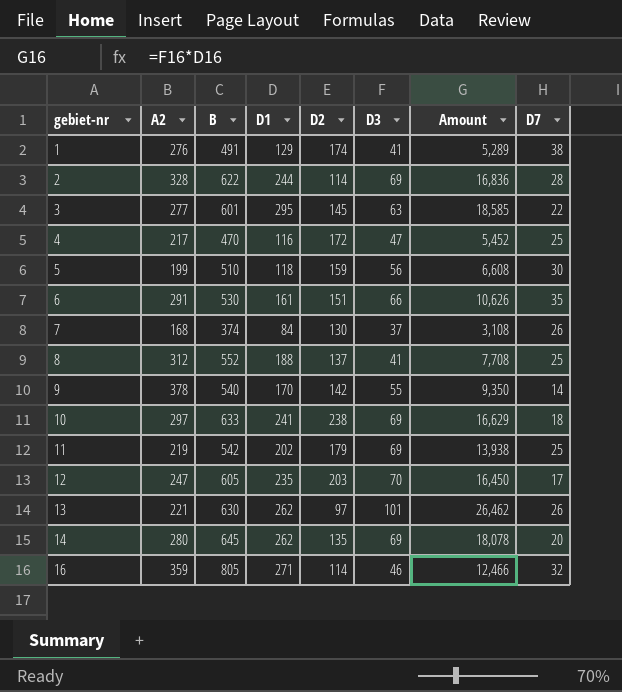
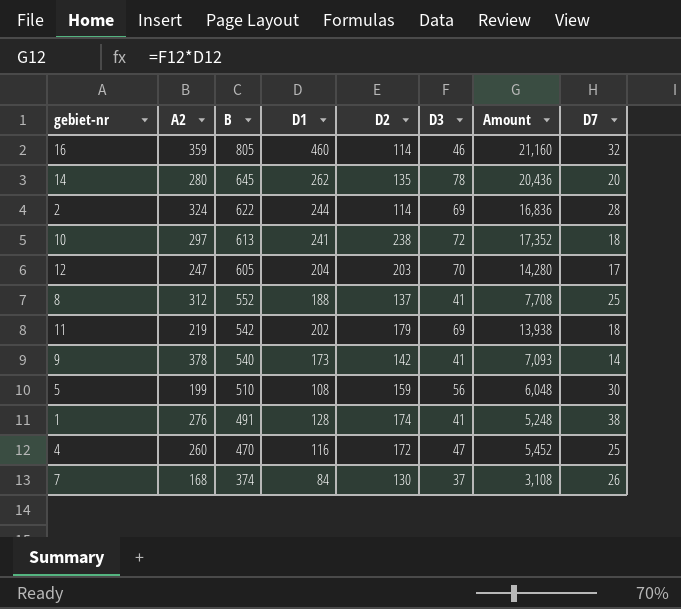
row order: gebiet-nr ascending -> B descending
row 3: 277 | 601 | 295 | 145 | 63 | 18,585 | 22 -> none
row 6: 291 | 530 | 161 | 151 | 66 | 10,626 | 35 -> none
row 13: 221 | 630 | 262 | 97 | 101 | 26,462 | 26 -> none
16 | D1: 271 -> 460
16 | Amount: 12,466 -> 21,160
14 | D3: 69 -> 78
14 | Amount: 18,078 -> 20,436
2 | A2: 328 -> 324
10 | B: 633 -> 613
10 | D3: 69 -> 72
10 | Amount: 16,629 -> 17,352
12 | D1: 235 -> 204
12 | Amount: 16,450 -> 14,280
11 | D7: 25 -> 18
9 | D1: 170 -> 173
9 | D3: 55 -> 41
9 | Amount: 9,350 -> 7,093
5 | D1: 118 -> 108
5 | Amount: 6,608 -> 6,048
1 | D1: 129 -> 128
1 | Amount: 5,289 -> 5,248
4 | A2: 217 -> 260

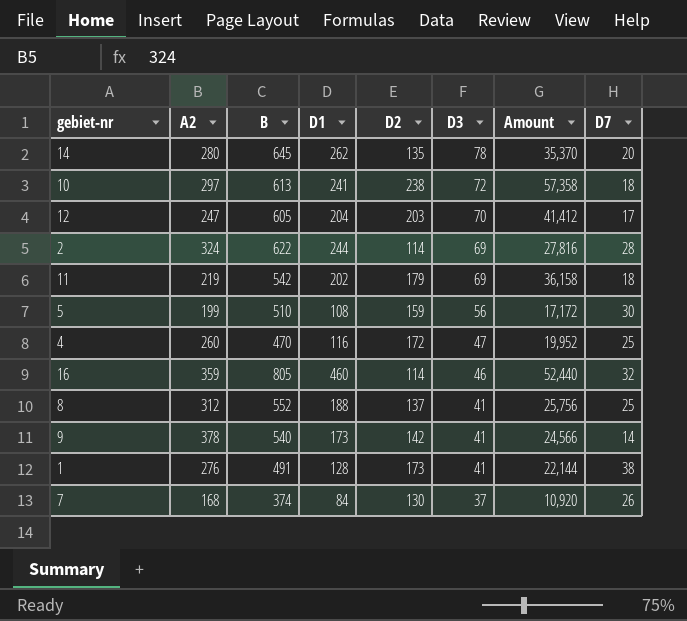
row order: B descending -> D3 descending
column Amount | formula: [D1] * [D3] -> [D1] * [D2]
1 | D2: 174 -> 173

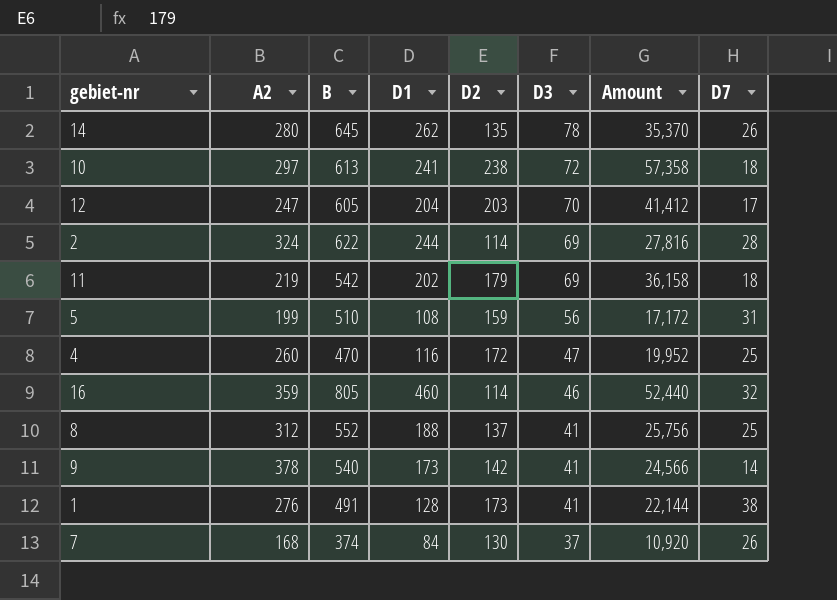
14 | D7: 20 -> 26
5 | D7: 30 -> 31

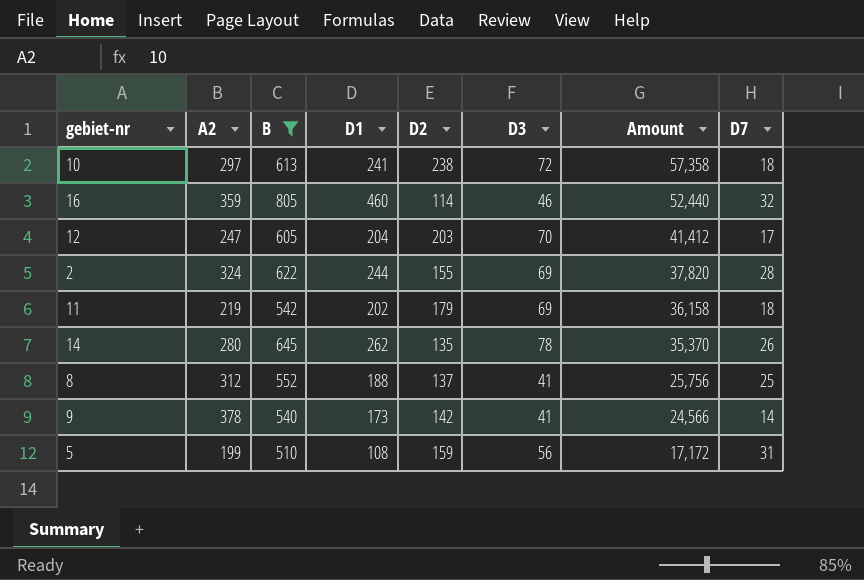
filter: none -> B >= 510
row order: D3 descending -> Amount descending
2 | D2: 114 -> 155
2 | Amount: 27,816 -> 37,820

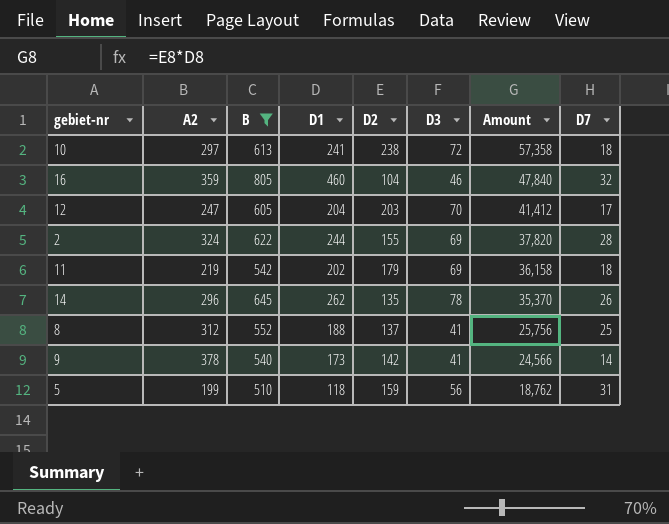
16 | D2: 114 -> 104
16 | Amount: 52,440 -> 47,840
14 | A2: 280 -> 296
5 | D1: 108 -> 118
5 | Amount: 17,172 -> 18,762

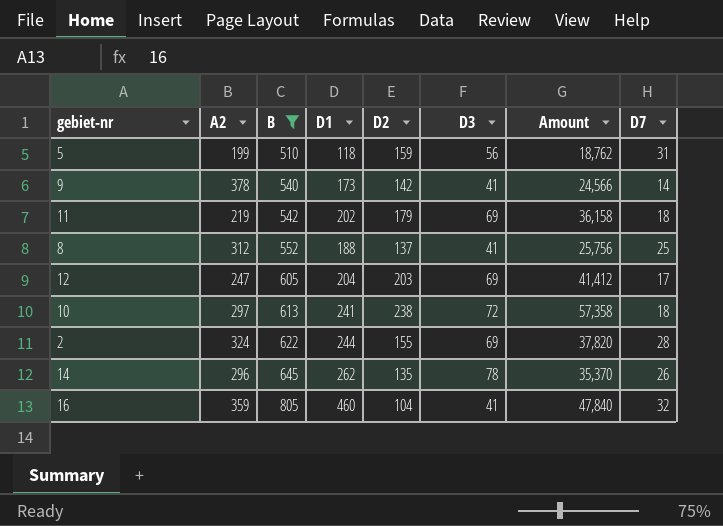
row order: Amount descending -> B ascending
12 | D3: 70 -> 69
16 | D3: 46 -> 41

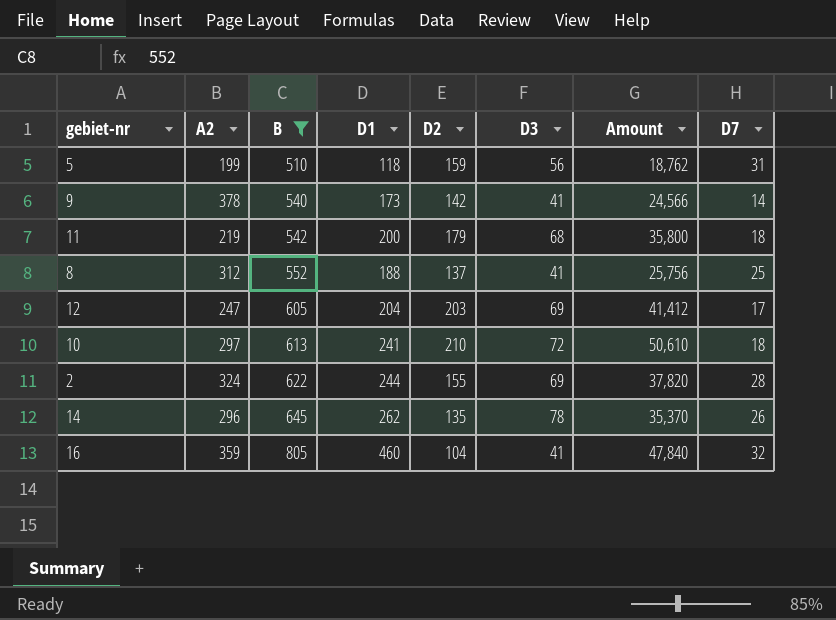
11 | D1: 202 -> 200
11 | D3: 69 -> 68
11 | Amount: 36,158 -> 35,800
10 | D2: 238 -> 210
10 | Amount: 57,358 -> 50,610

